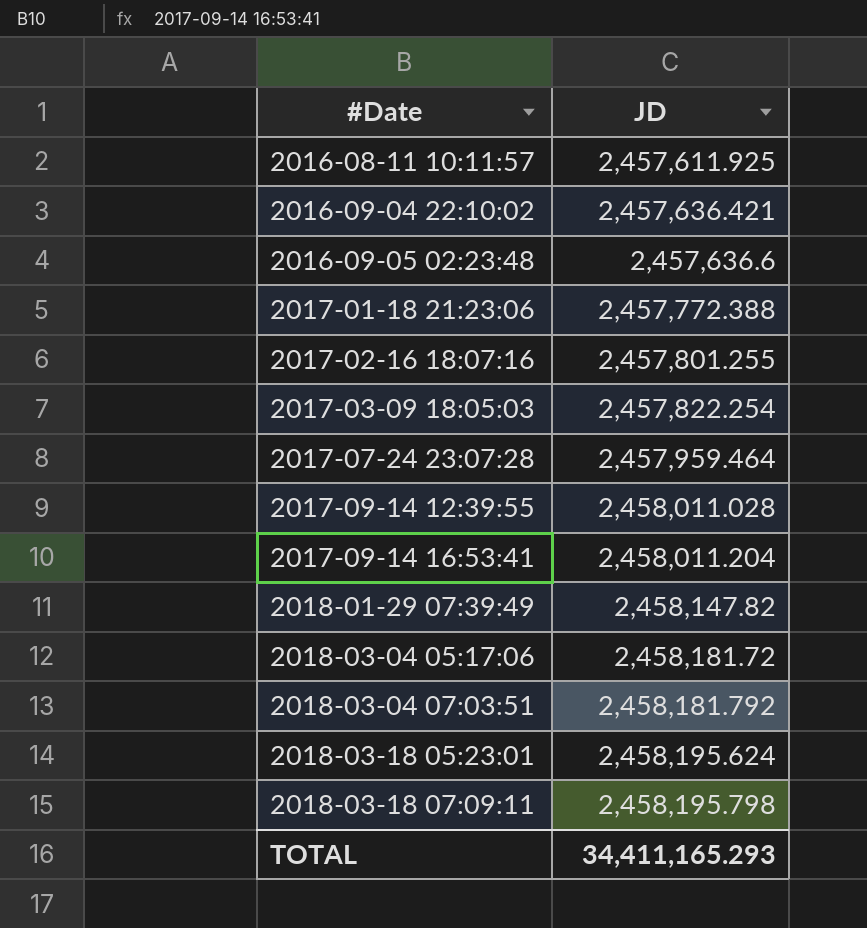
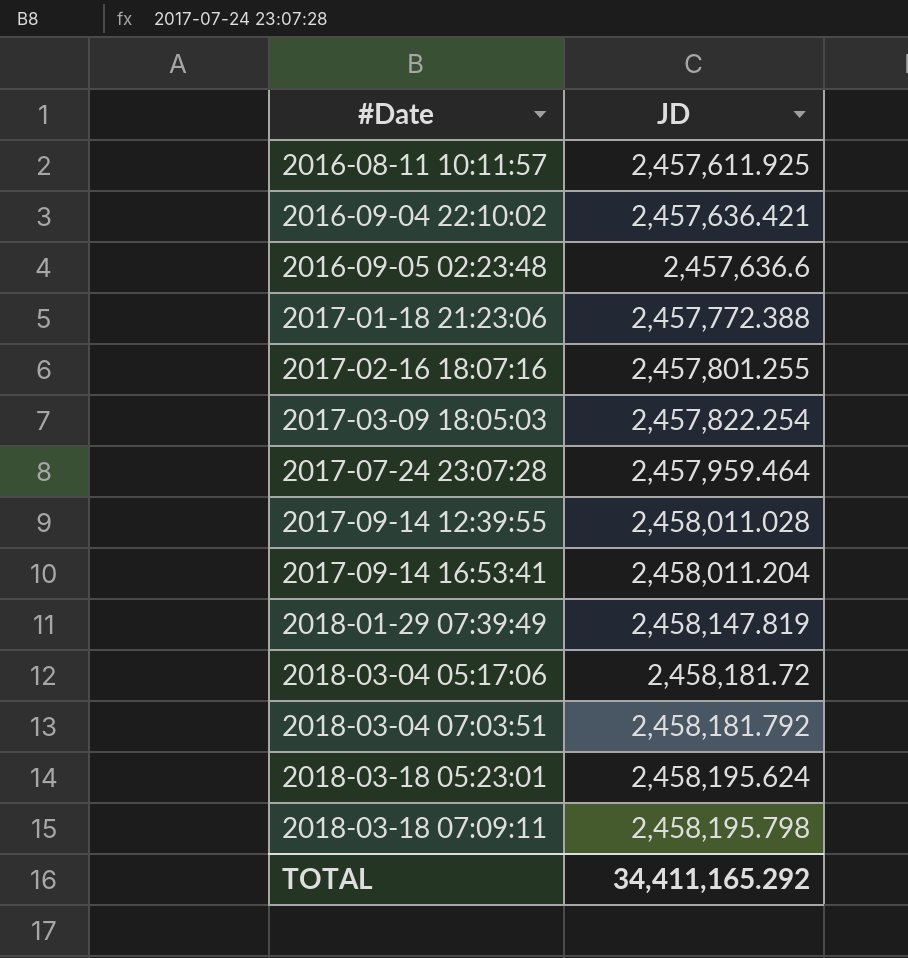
2018-01-29 07:39:49 | JD: 2,458,147.82 -> 2,458,147.819
TOTAL | JD: 34,411,165.293 -> 34,411,165.292

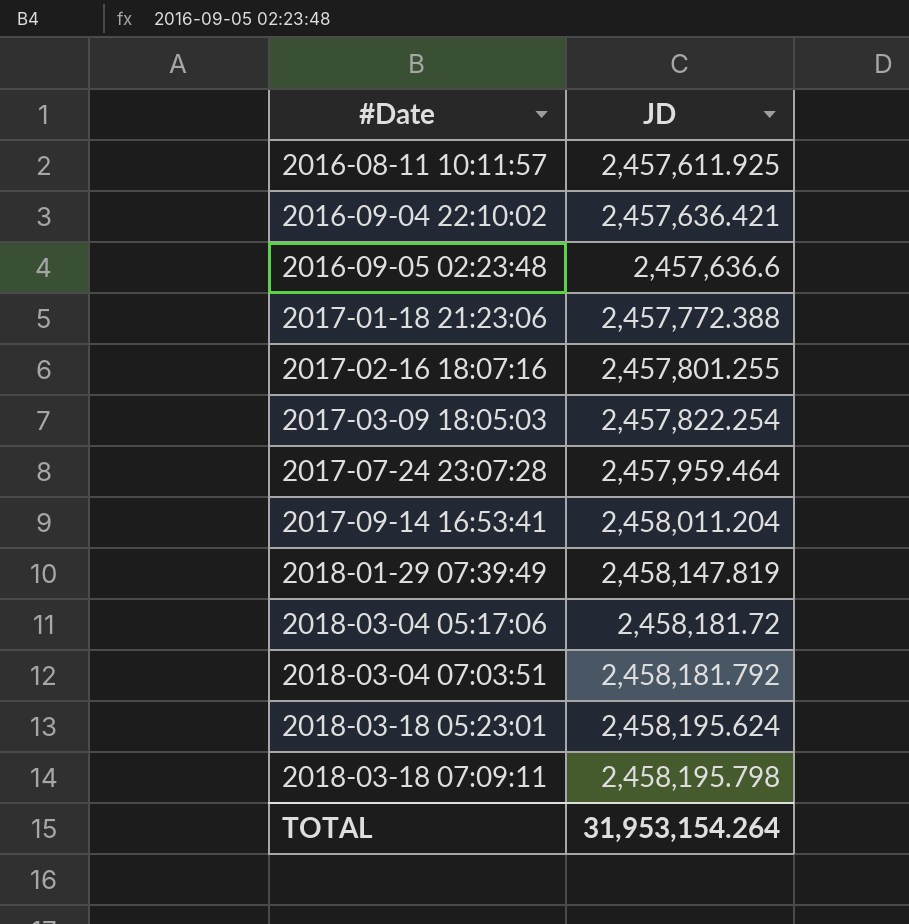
row 2017-09-14 12:39:55: 2,458,011.028 -> none
TOTAL | JD: 34,411,165.292 -> 31,953,154.264

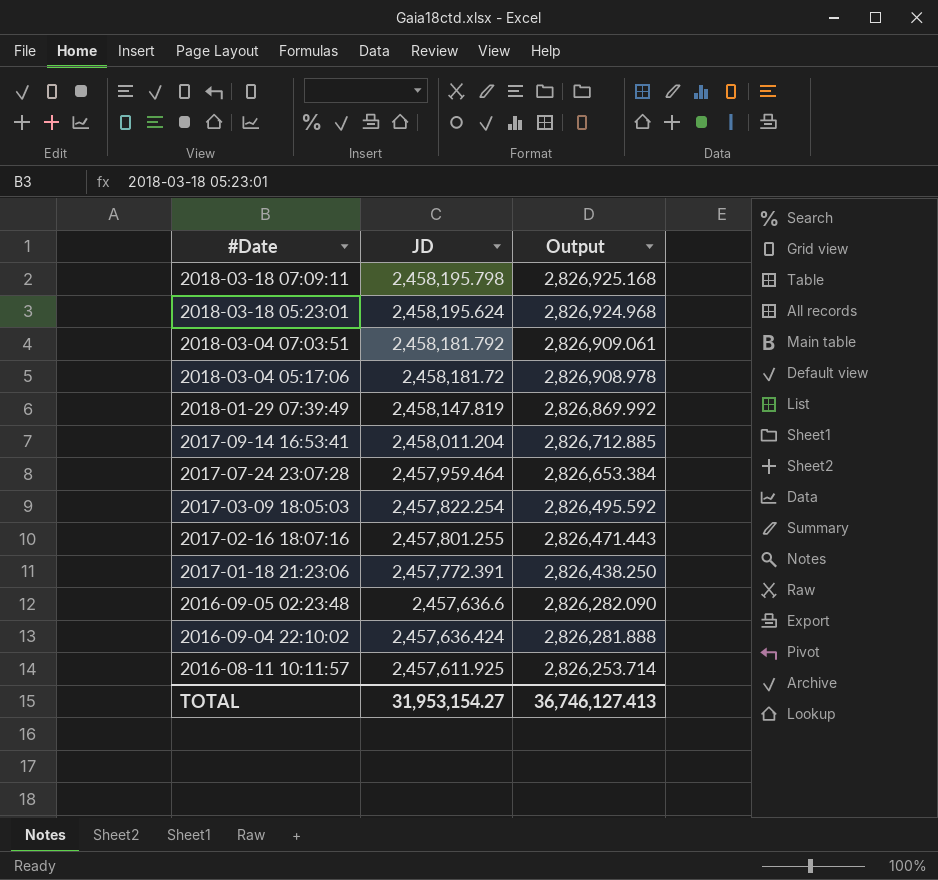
row order: #Date ascending -> #Date descending
column Output | formula: none -> [JD] * 1.15
2017-01-18 21:23:06 | JD: 2,457,772.388 -> 2,457,772.391
2016-09-04 22:10:02 | JD: 2,457,636.421 -> 2,457,636.424
TOTAL | JD: 31,953,154.264 -> 31,953,154.27

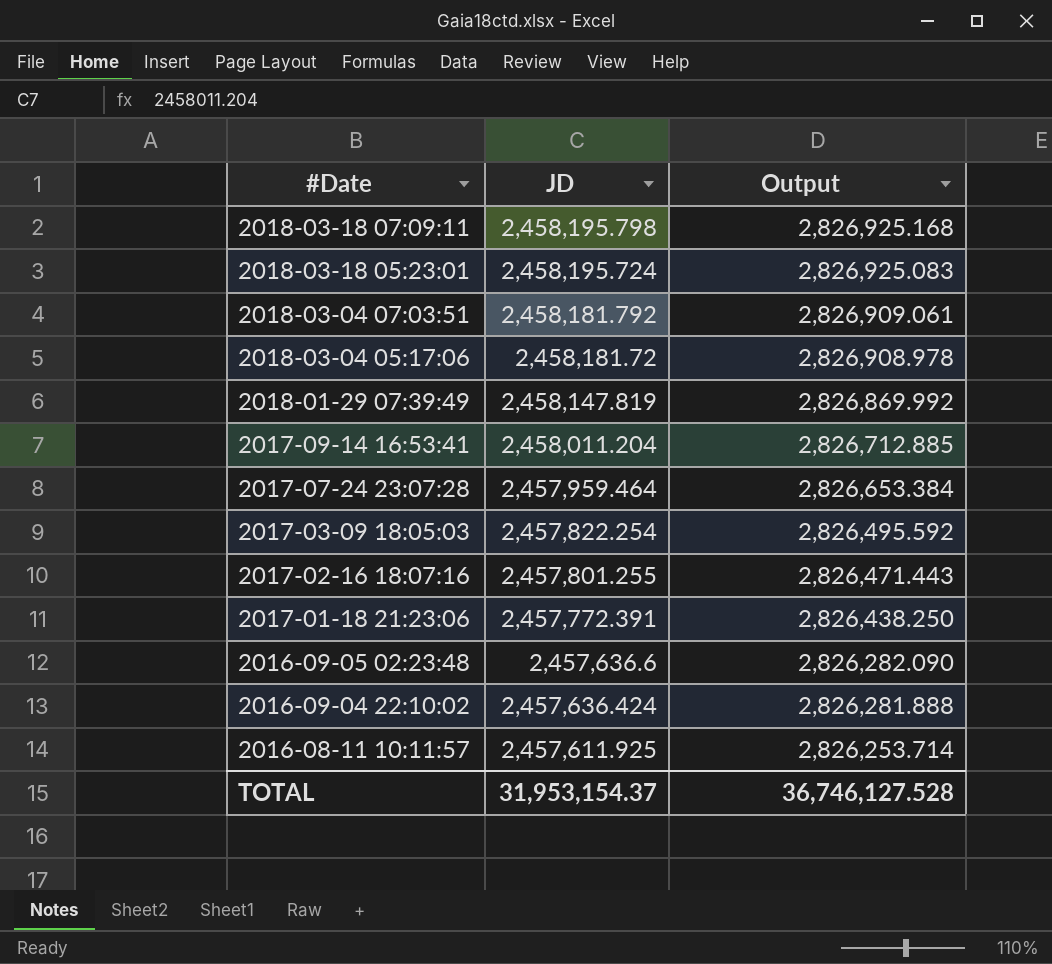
2018-03-18 05:23:01 | JD: 2,458,195.624 -> 2,458,195.724
2018-03-18 05:23:01 | Output: 2,826,924.968 -> 2,826,925.083
TOTAL | JD: 31,953,154.27 -> 31,953,154.37
TOTAL | Output: 36,746,127.413 -> 36,746,127.528

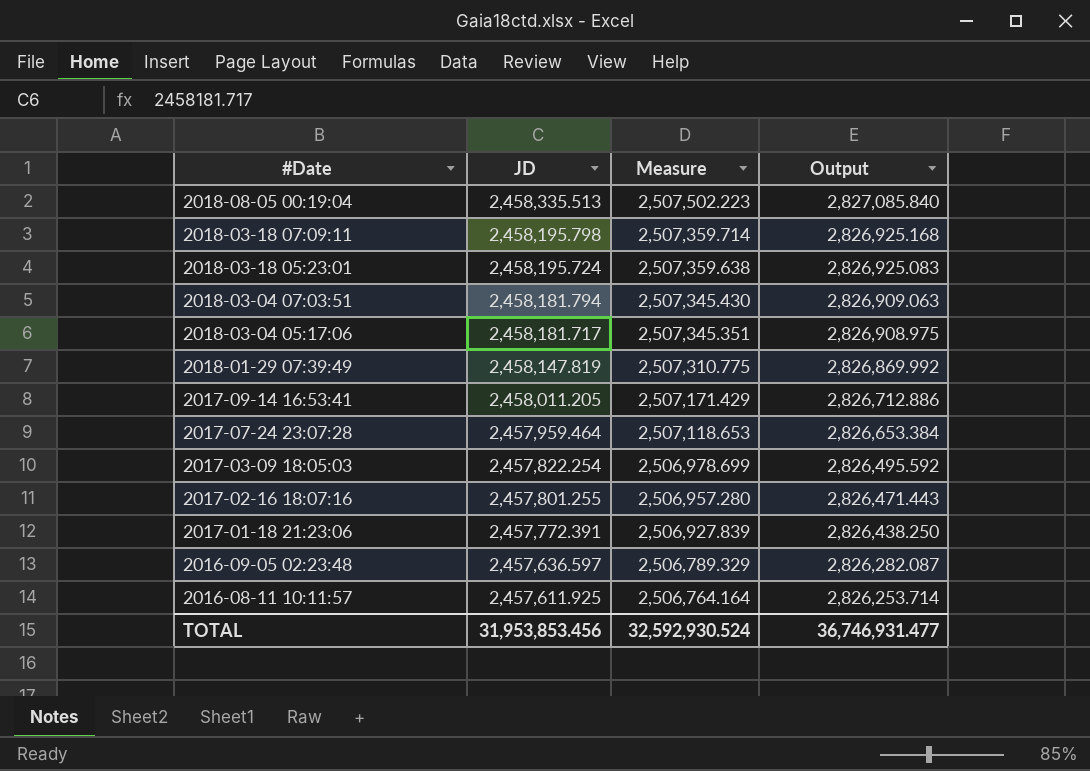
column Measure | formula: none -> [JD] * 1.02
row 2016-09-04 22:10:02: 2,457,636.424 | 2,826,281.888 -> none
row 2018-08-05 00:19:04: none -> 2,458,335.513 | 2,507,502.223 | 2,827,085.840
2018-03-04 07:03:51 | JD: 2,458,181.792 -> 2,458,181.794
2018-03-04 07:03:51 | Output: 2,826,909.061 -> 2,826,909.063
2018-03-04 05:17:06 | JD: 2,458,181.72 -> 2,458,181.717
2018-03-04 05:17:06 | Output: 2,826,908.978 -> 2,826,908.975
2017-09-14 16:53:41 | JD: 2,458,011.204 -> 2,458,011.205
2017-09-14 16:53:41 | Output: 2,826,712.885 -> 2,826,712.886
2016-09-05 02:23:48 | JD: 2,457,636.6 -> 2,457,636.597
2016-09-05 02:23:48 | Output: 2,826,282.090 -> 2,826,282.087
TOTAL | JD: 31,953,154.37 -> 31,953,853.456
TOTAL | Output: 36,746,127.528 -> 36,746,931.477

